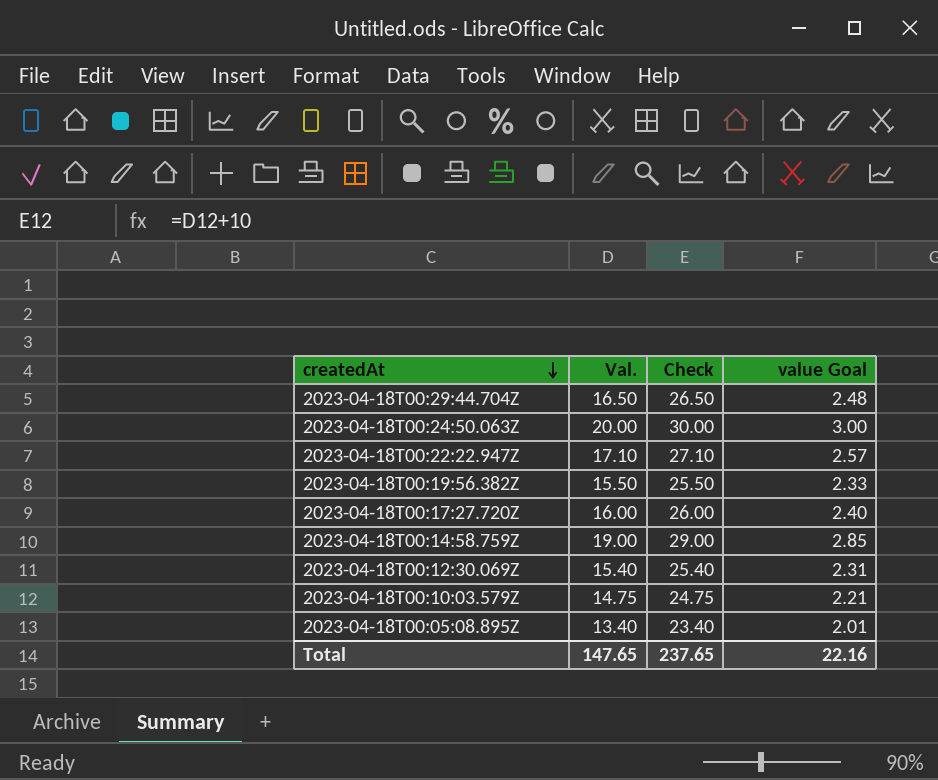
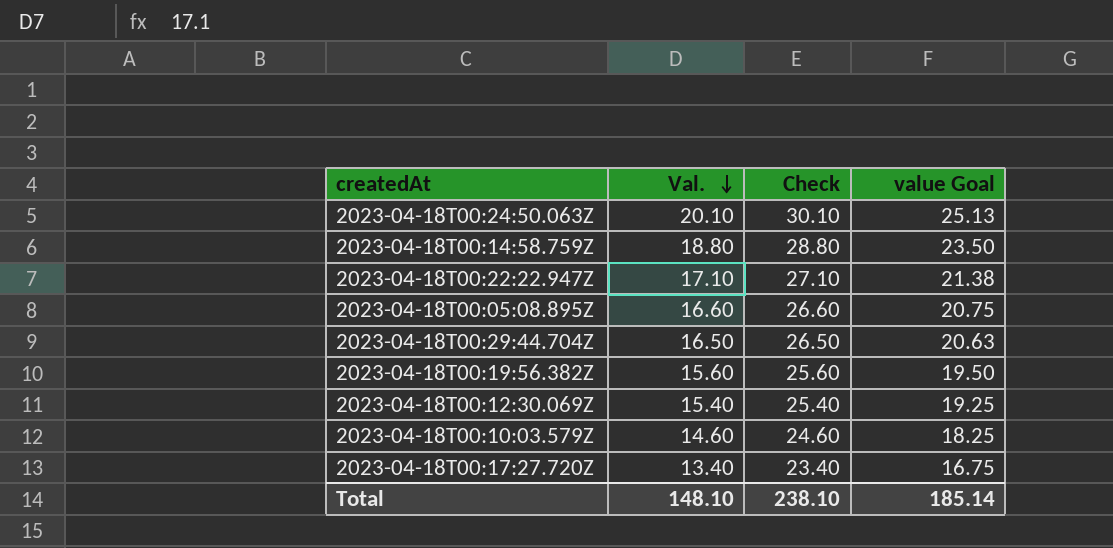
row order: createdAt descending -> Val. descending
column value Goal | formula: [Val.] * 0.15 -> [Val.] * 1.25
2023-04-18T00:24:50.063Z | Val.: 20.00 -> 20.10
2023-04-18T00:24:50.063Z | Check: 30.00 -> 30.10
2023-04-18T00:14:58.759Z | Val.: 19.00 -> 18.80
2023-04-18T00:14:58.759Z | Check: 29.00 -> 28.80
2023-04-18T00:05:08.895Z | Val.: 13.40 -> 16.60
2023-04-18T00:05:08.895Z | Check: 23.40 -> 26.60
2023-04-18T00:19:56.382Z | Val.: 15.50 -> 15.60
2023-04-18T00:19:56.382Z | Check: 25.50 -> 25.60
2023-04-18T00:10:03.579Z | Val.: 14.75 -> 14.60
2023-04-18T00:10:03.579Z | Check: 24.75 -> 24.60
2023-04-18T00:17:27.720Z | Val.: 16.00 -> 13.40
2023-04-18T00:17:27.720Z | Check: 26.00 -> 23.40
Total | Val.: 147.65 -> 148.10
Total | Check: 237.65 -> 238.10
Total | value Goal: 22.16 -> 185.14

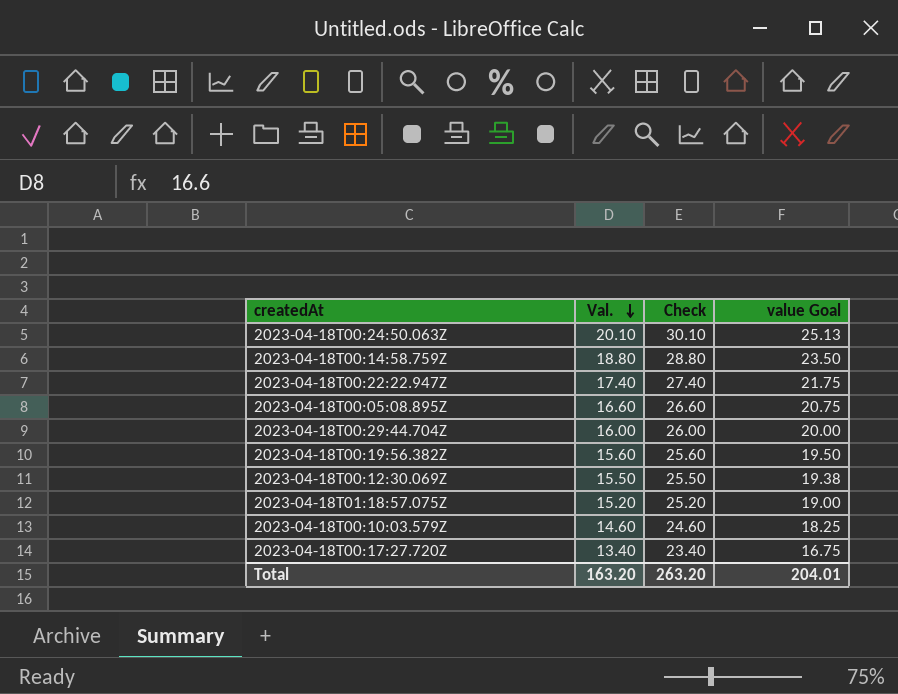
2023-04-18T00:22:22.947Z | Val.: 17.10 -> 17.40
2023-04-18T00:22:22.947Z | Check: 27.10 -> 27.40
2023-04-18T00:22:22.947Z | value Goal: 21.38 -> 21.75
2023-04-18T00:29:44.704Z | Val.: 16.50 -> 16.00
2023-04-18T00:29:44.704Z | Check: 26.50 -> 26.00
2023-04-18T00:29:44.704Z | value Goal: 20.63 -> 20.00
2023-04-18T00:12:30.069Z | Val.: 15.40 -> 15.50
2023-04-18T00:12:30.069Z | Check: 25.40 -> 25.50
2023-04-18T00:12:30.069Z | value Goal: 19.25 -> 19.38
row 2023-04-18T01:18:57.075Z: none -> 15.20 | 25.20 | 19.00
Total | Val.: 148.10 -> 163.20
Total | Check: 238.10 -> 263.20
Total | value Goal: 185.14 -> 204.01

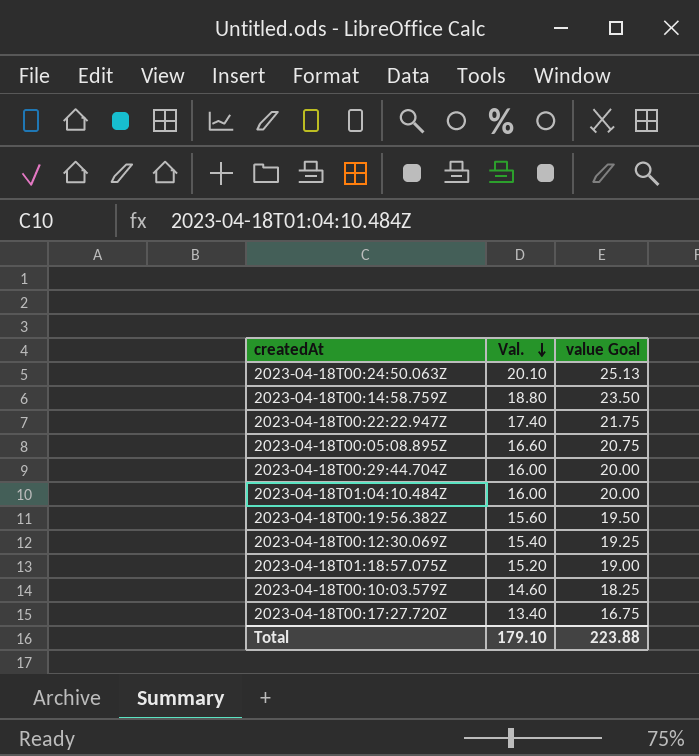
column Check | formula: [Val.] + 10 -> none
row 2023-04-18T01:04:10.484Z: none -> 16.00 | 20.00
2023-04-18T00:12:30.069Z | Val.: 15.50 -> 15.40
2023-04-18T00:12:30.069Z | value Goal: 19.38 -> 19.25
Total | Val.: 163.20 -> 179.10
Total | value Goal: 204.01 -> 223.88

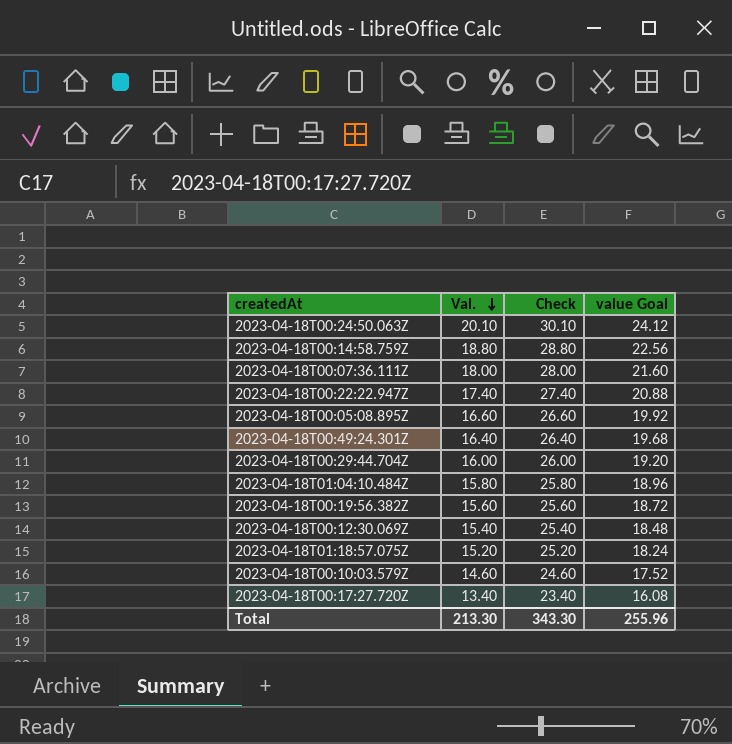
column Check | formula: none -> [Val.] + 10
column value Goal | formula: [Val.] * 1.25 -> [Val.] * 1.2
row 2023-04-18T00:07:36.111Z: none -> 18.00 | 28.00 | 21.60
row 2023-04-18T00:49:24.301Z: none -> 16.40 | 26.40 | 19.68
2023-04-18T01:04:10.484Z | Val.: 16.00 -> 15.80
Total | Val.: 179.10 -> 213.30
Total | value Goal: 223.88 -> 255.96

